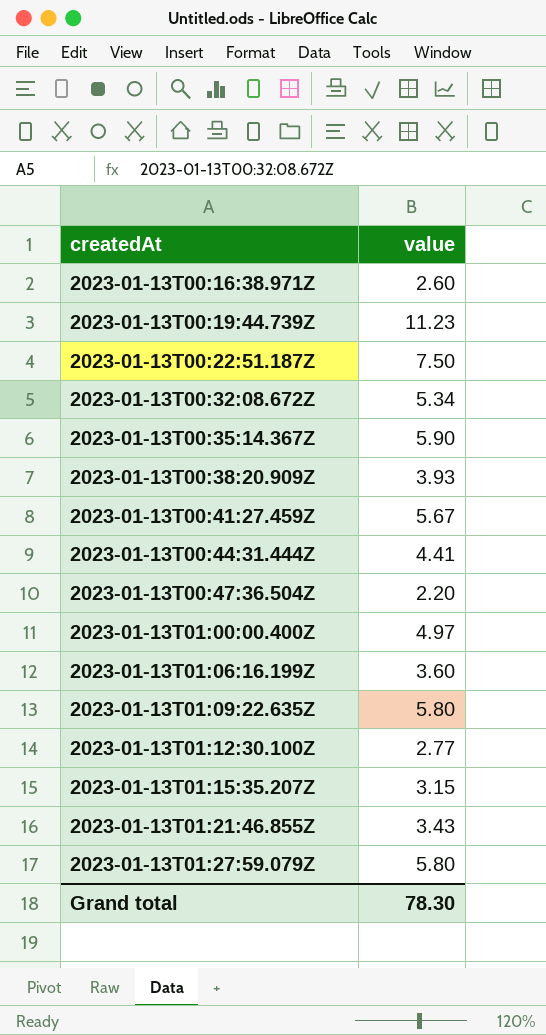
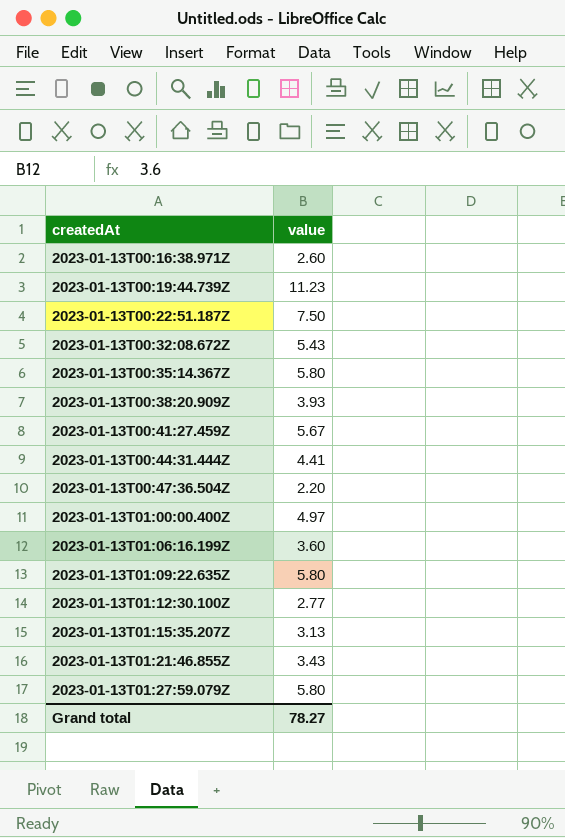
2023-01-13T00:32:08.672Z | value: 5.34 -> 5.43
2023-01-13T00:35:14.367Z | value: 5.90 -> 5.80
2023-01-13T01:15:35.207Z | value: 3.15 -> 3.13
Grand total | value: 78.30 -> 78.27

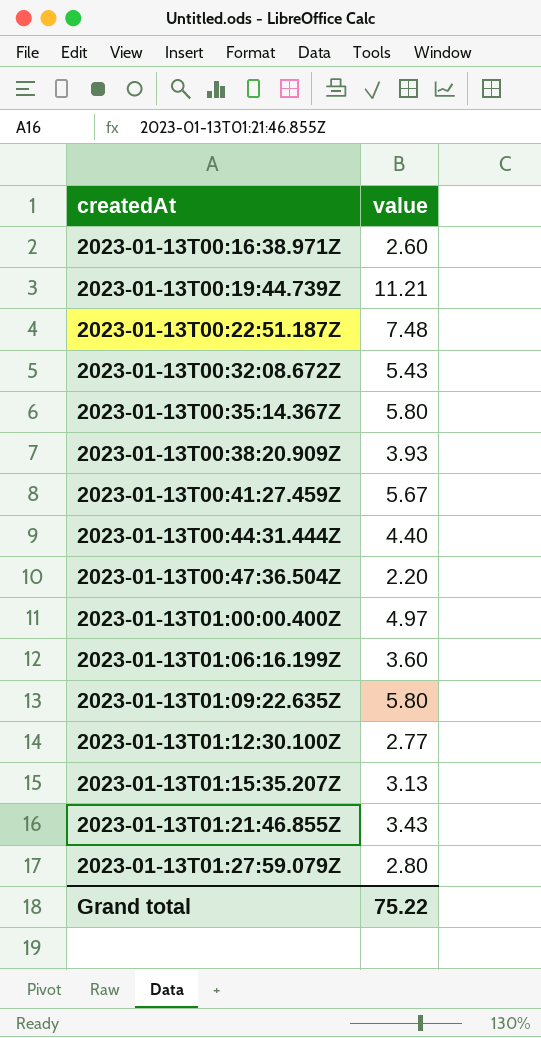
2023-01-13T00:19:44.739Z | value: 11.23 -> 11.21
2023-01-13T00:22:51.187Z | value: 7.50 -> 7.48
2023-01-13T00:44:31.444Z | value: 4.41 -> 4.40
2023-01-13T01:27:59.079Z | value: 5.80 -> 2.80
Grand total | value: 78.27 -> 75.22

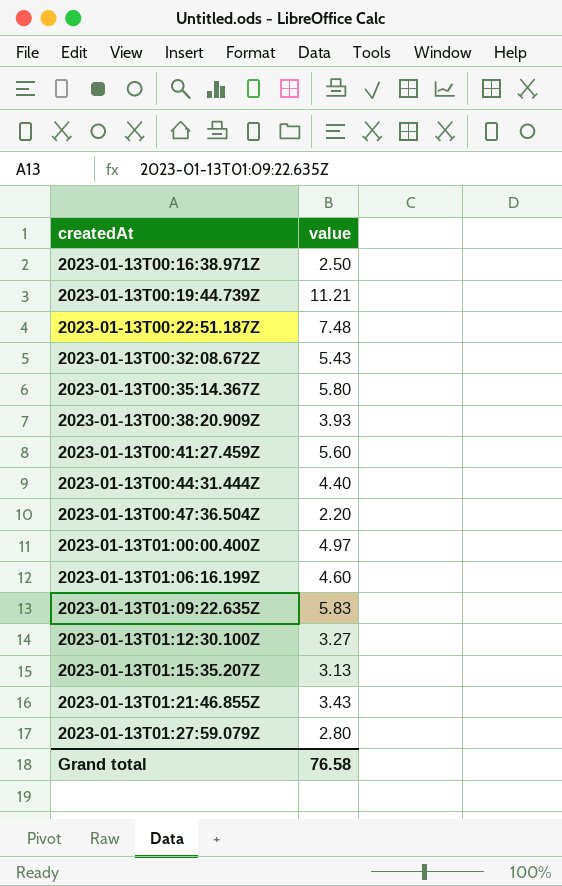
2023-01-13T00:16:38.971Z | value: 2.60 -> 2.50
2023-01-13T00:41:27.459Z | value: 5.67 -> 5.60
2023-01-13T01:06:16.199Z | value: 3.60 -> 4.60
2023-01-13T01:09:22.635Z | value: 5.80 -> 5.83
2023-01-13T01:12:30.100Z | value: 2.77 -> 3.27
Grand total | value: 75.22 -> 76.58

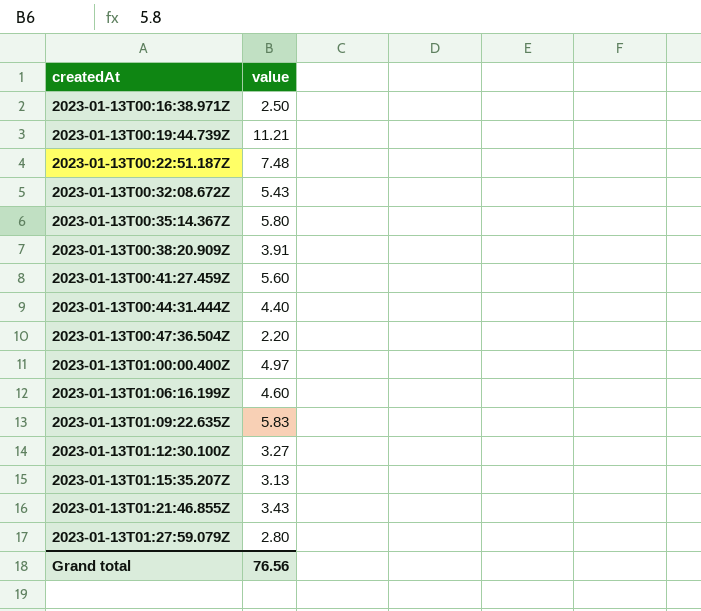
2023-01-13T00:38:20.909Z | value: 3.93 -> 3.91
Grand total | value: 76.58 -> 76.56

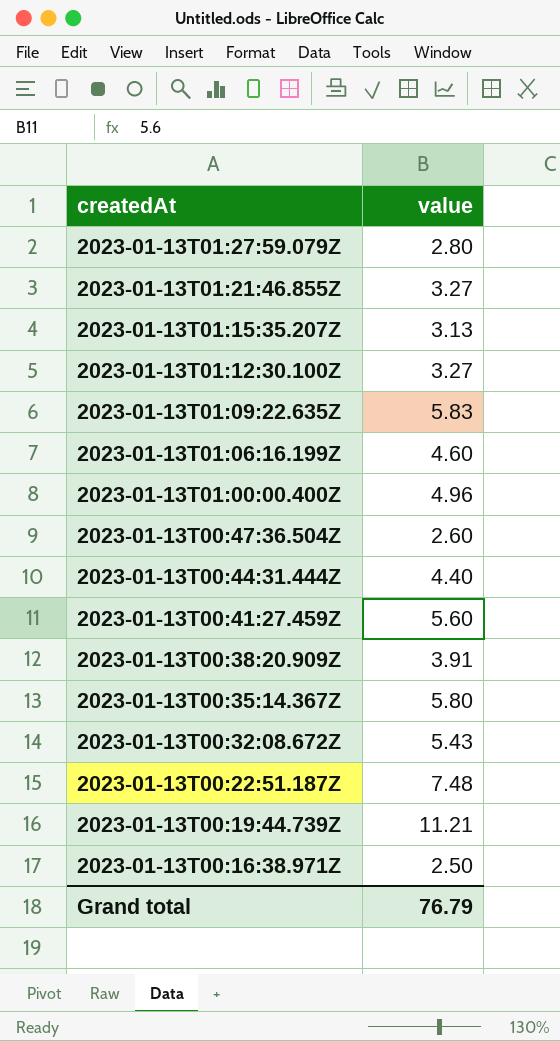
row order: createdAt ascending -> createdAt descending
2023-01-13T01:21:46.855Z | value: 3.43 -> 3.27
2023-01-13T01:00:00.400Z | value: 4.97 -> 4.96
2023-01-13T00:47:36.504Z | value: 2.20 -> 2.60
Grand total | value: 76.56 -> 76.79

